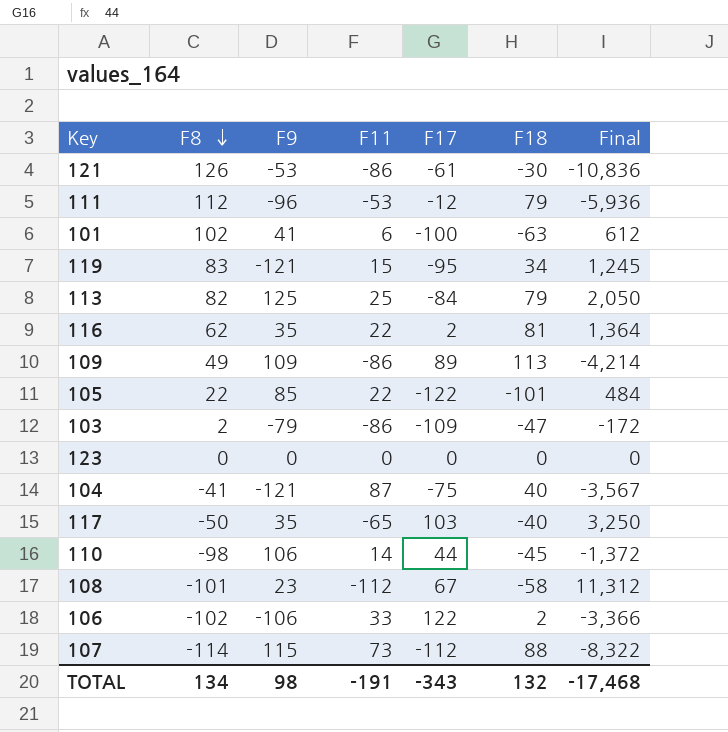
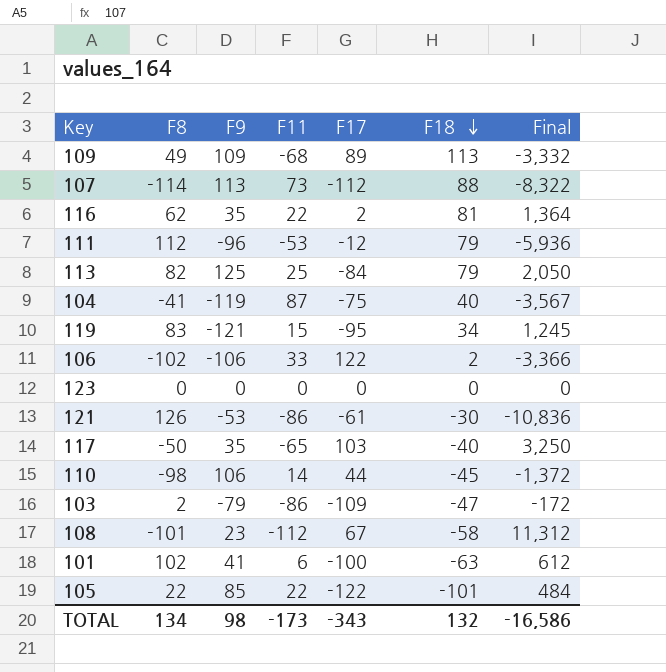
row order: F8 descending -> F18 descending
109 | F11: -86 -> -68
109 | Final: -4,214 -> -3,332
107 | F9: 115 -> 113
104 | F9: -121 -> -119
TOTAL | F11: -191 -> -173
TOTAL | Final: -17,468 -> -16,586

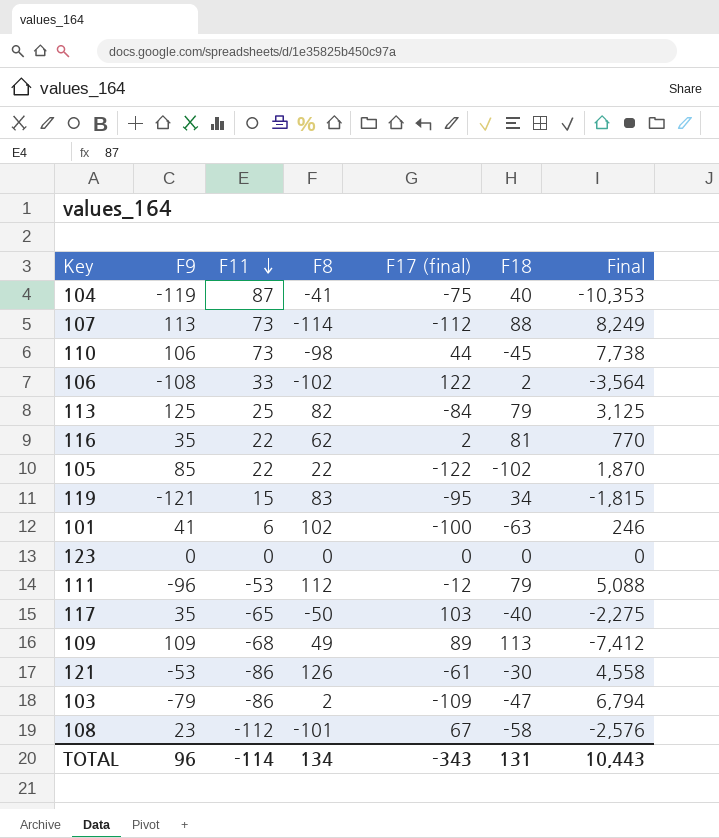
row order: F18 descending -> F11 descending
column F8 | position: 2 -> 4
column name: F17 -> F17 (final)
column Final | formula: [F8] * [F11] -> [F9] * [F11]
110 | F11: 14 -> 73
106 | F9: -106 -> -108
105 | F18: -101 -> -102
TOTAL | F9: 98 -> 96
TOTAL | F11: -173 -> -114
TOTAL | F18: 132 -> 131
TOTAL | Final: -16,586 -> 10,443

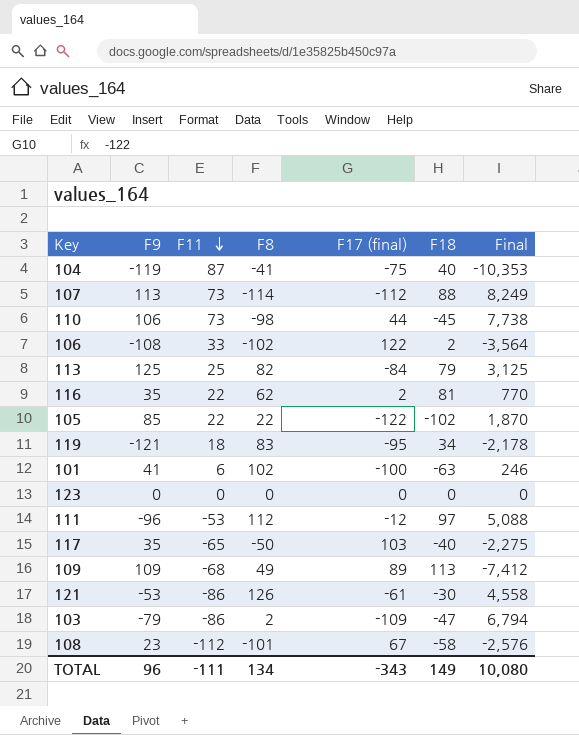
119 | F11: 15 -> 18
119 | Final: -1,815 -> -2,178
111 | F18: 79 -> 97
TOTAL | F11: -114 -> -111
TOTAL | F18: 131 -> 149
TOTAL | Final: 10,443 -> 10,080

